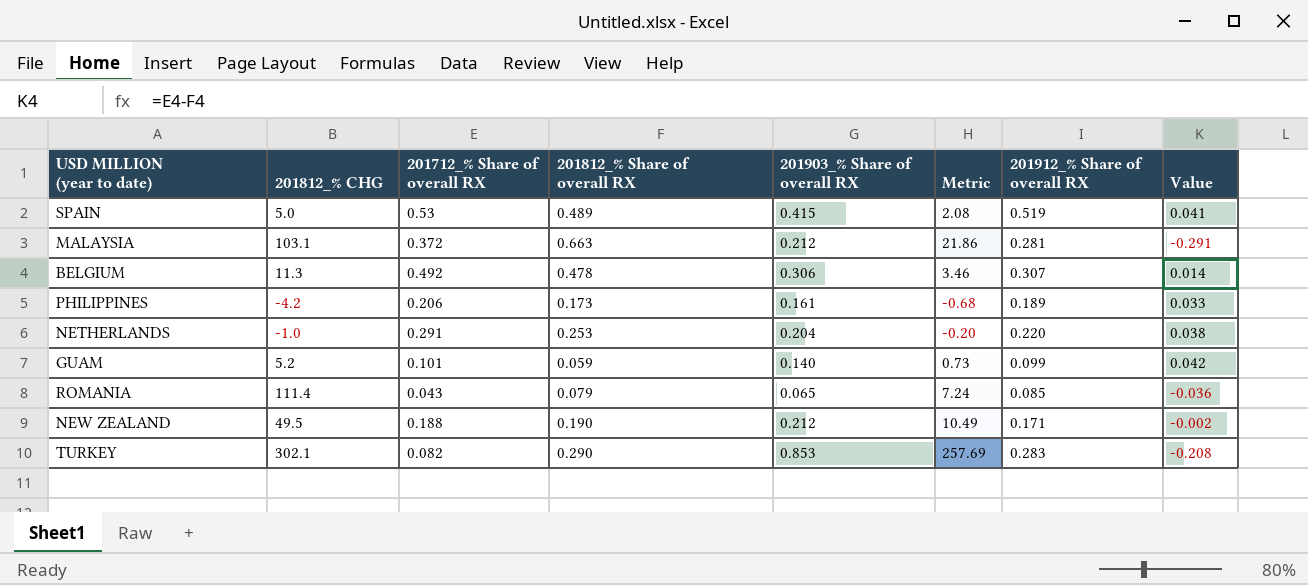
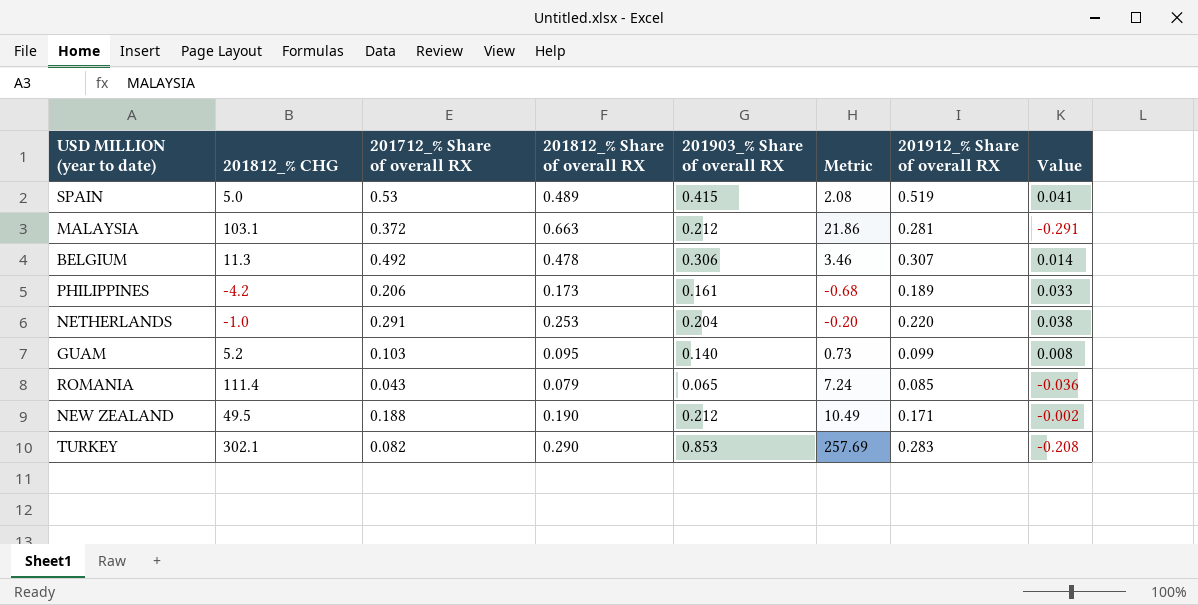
GUAM | 201712_% Share of overall RX: 0.101 -> 0.103
GUAM | 201812_% Share of overall RX: 0.059 -> 0.095
GUAM | Value: 0.042 -> 0.008

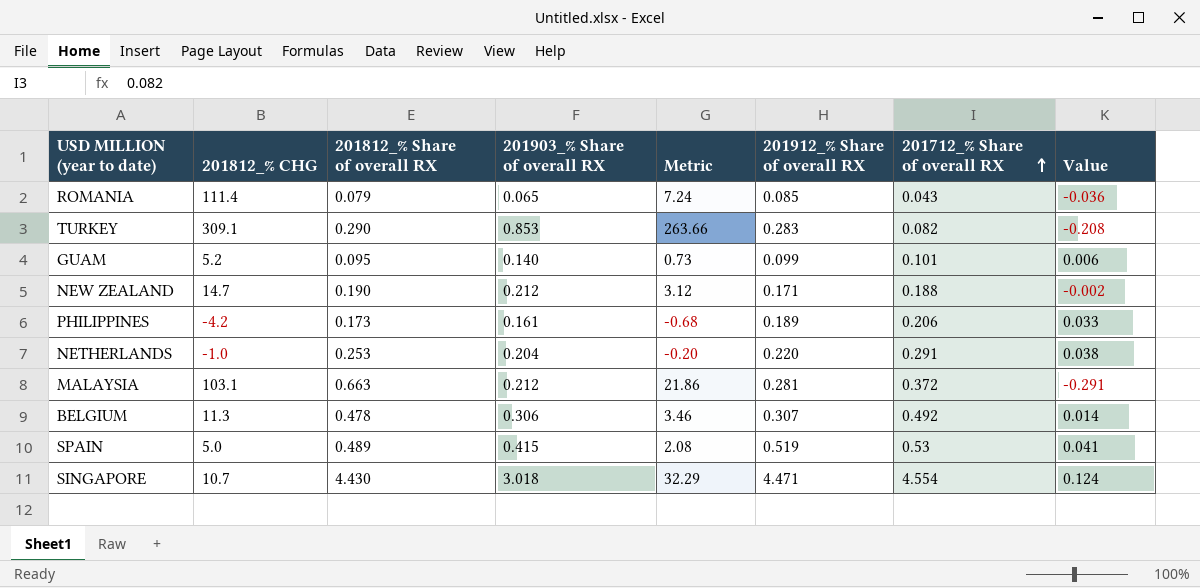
row order: none -> 201712_% Share of overall RX ascending
column 201712_% Share of overall RX | position: 3 -> 7
TURKEY | 201812_% CHG: 302.1 -> 309.1
TURKEY | Metric: 257.69 -> 263.66
GUAM | 201712_% Share of overall RX: 0.103 -> 0.101
GUAM | Value: 0.008 -> 0.006
NEW ZEALAND | 201812_% CHG: 49.5 -> 14.7
NEW ZEALAND | Metric: 10.49 -> 3.12
row SINGAPORE: none -> 10.7 | 4.430 | 3.018 | 32.29 | 4.471 | 4.554 | 0.124

